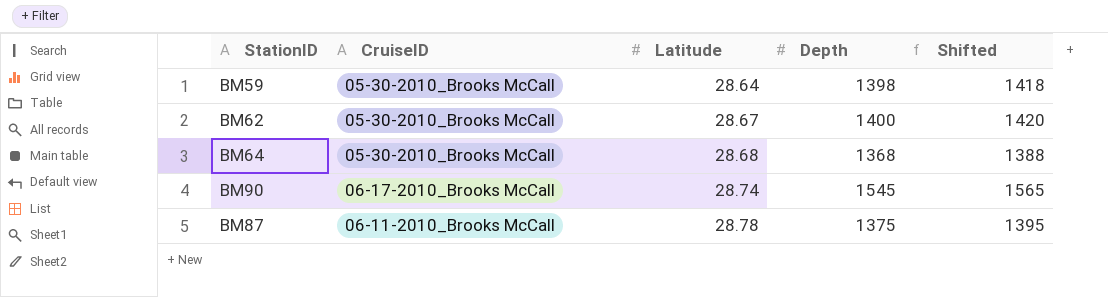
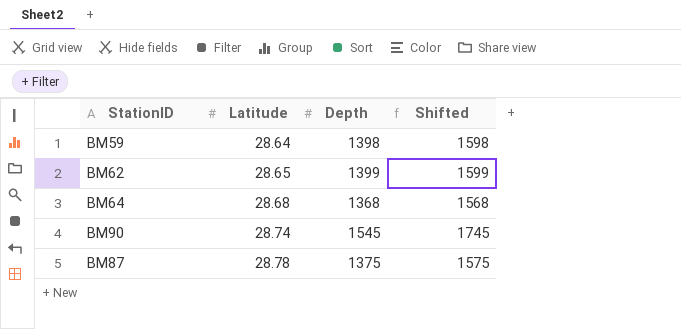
column CruiseID | position: 2 -> none
column Shifted | formula: [Depth] + 20 -> [Depth] + 200
BM62 | Latitude: 28.67 -> 28.65
BM62 | Depth: 1400 -> 1399

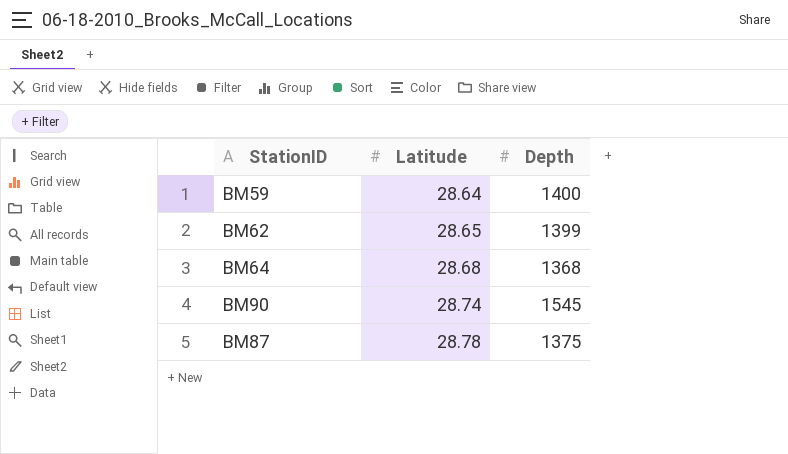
column Shifted | formula: [Depth] + 200 -> none
BM59 | Depth: 1398 -> 1400

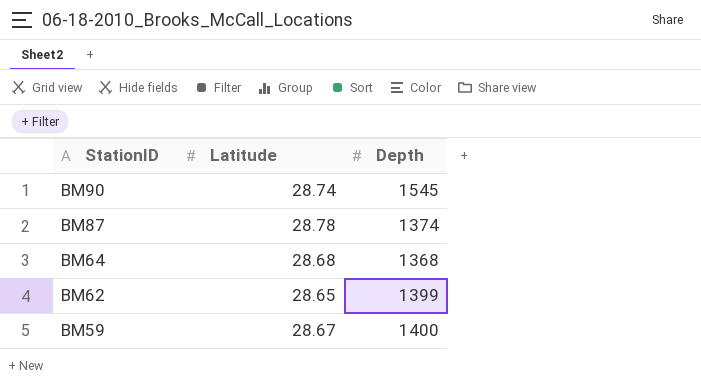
row order: Latitude ascending -> StationID descending
BM87 | Depth: 1375 -> 1374
BM59 | Latitude: 28.64 -> 28.67

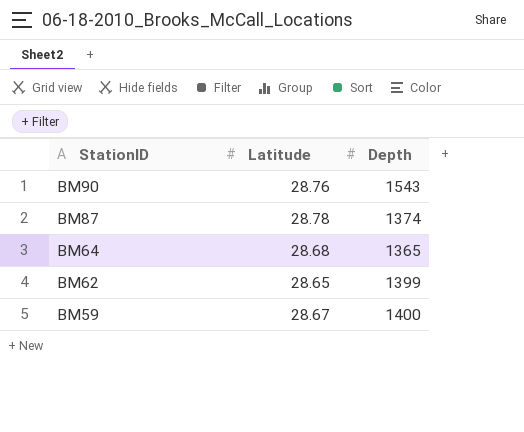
BM90 | Latitude: 28.74 -> 28.76
BM90 | Depth: 1545 -> 1543
BM64 | Depth: 1368 -> 1365

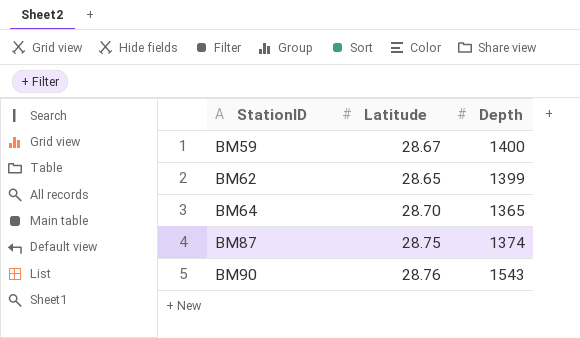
row order: StationID descending -> StationID ascending
BM64 | Latitude: 28.68 -> 28.70
BM87 | Latitude: 28.78 -> 28.75

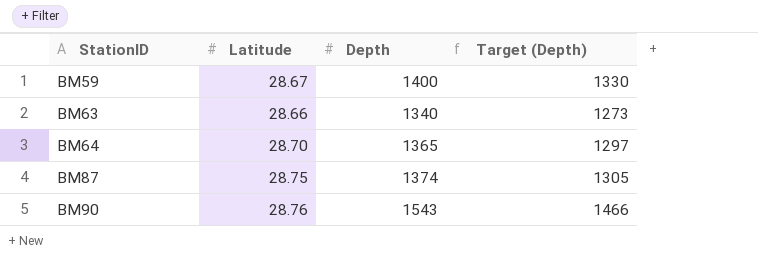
column Target (Depth) | formula: none -> [Depth] * 0.95
row BM62: 28.65 | 1399 -> none
row BM63: none -> 28.66 | 1340 | 1273

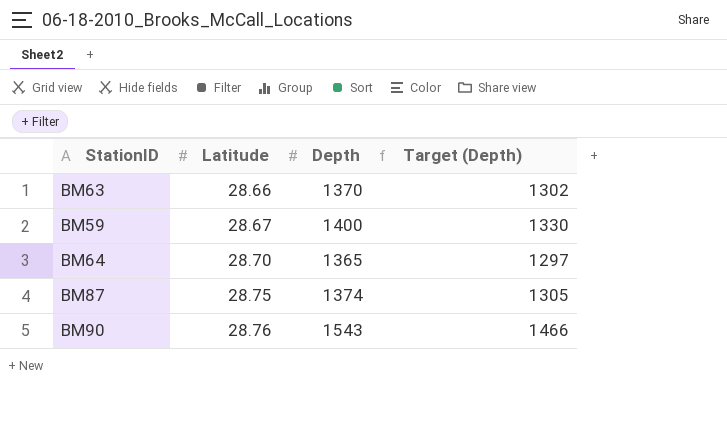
row order: StationID ascending -> Latitude ascending
BM63 | Depth: 1340 -> 1370
BM63 | Target (Depth): 1273 -> 1302

